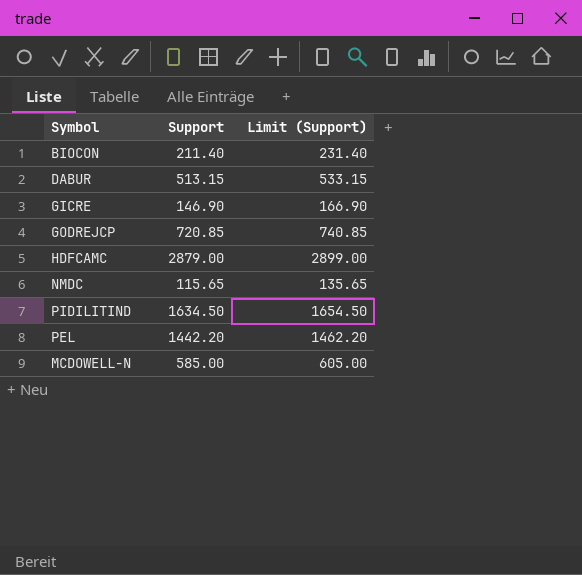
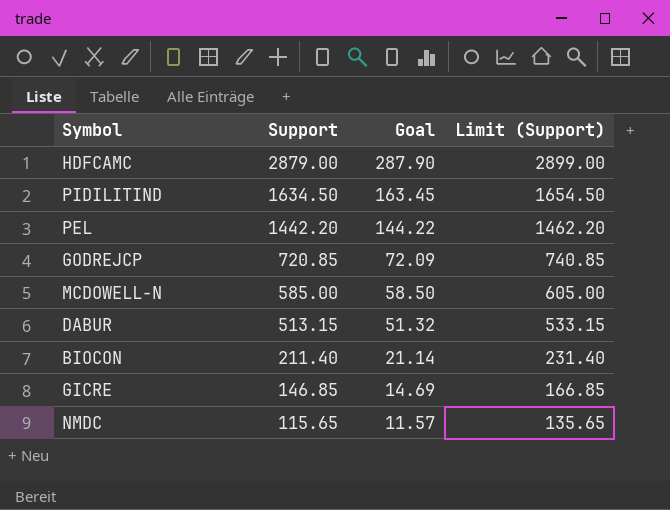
row order: none -> Support descending
column Goal | formula: none -> [Support] * 0.1
GICRE | Support: 146.90 -> 146.85
GICRE | Limit (Support): 166.90 -> 166.85

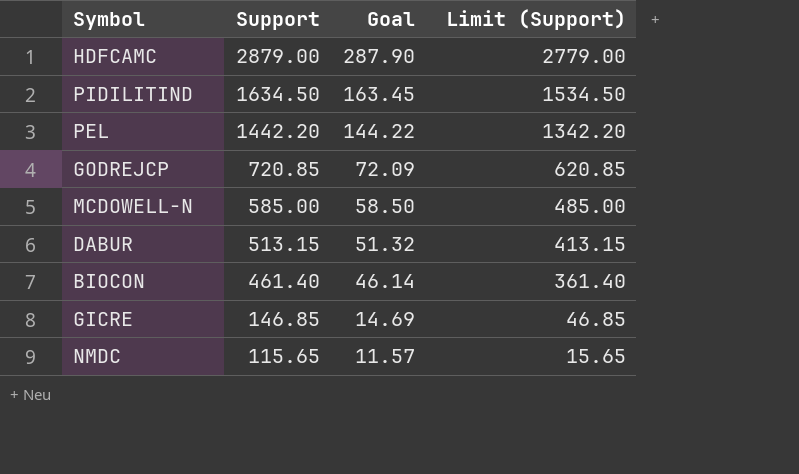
column Limit (Support) | formula: [Support] + 20 -> [Support] - 100
BIOCON | Support: 211.40 -> 461.40
BIOCON | Goal: 21.14 -> 46.14

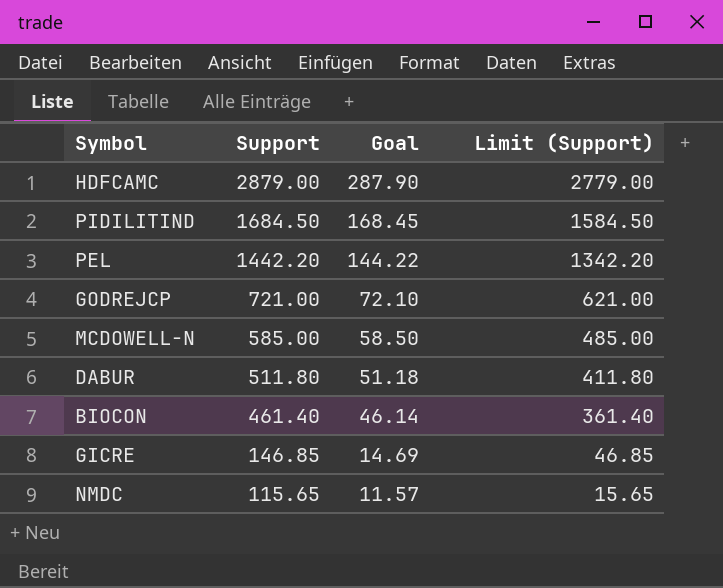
PIDILITIND | Support: 1634.50 -> 1684.50
PIDILITIND | Goal: 163.45 -> 168.45
PIDILITIND | Limit (Support): 1534.50 -> 1584.50
GODREJCP | Support: 720.85 -> 721.00
GODREJCP | Goal: 72.09 -> 72.10
GODREJCP | Limit (Support): 620.85 -> 621.00
DABUR | Support: 513.15 -> 511.80
DABUR | Goal: 51.32 -> 51.18
DABUR | Limit (Support): 413.15 -> 411.80

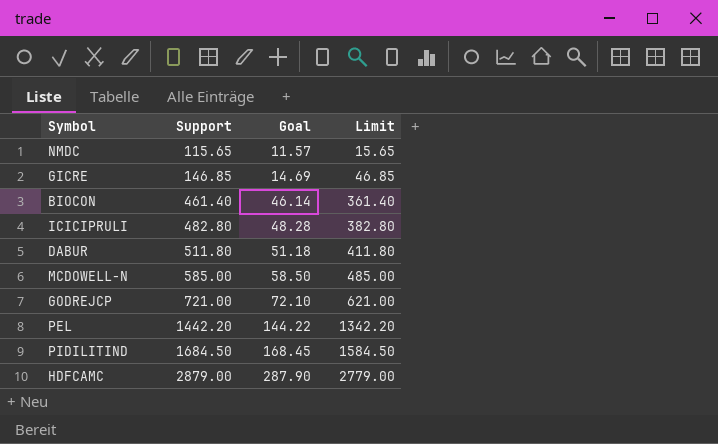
row order: Support descending -> Support ascending
column name: Limit (Support) -> Limit
row ICICIPRULI: none -> 482.80 | 48.28 | 382.80

